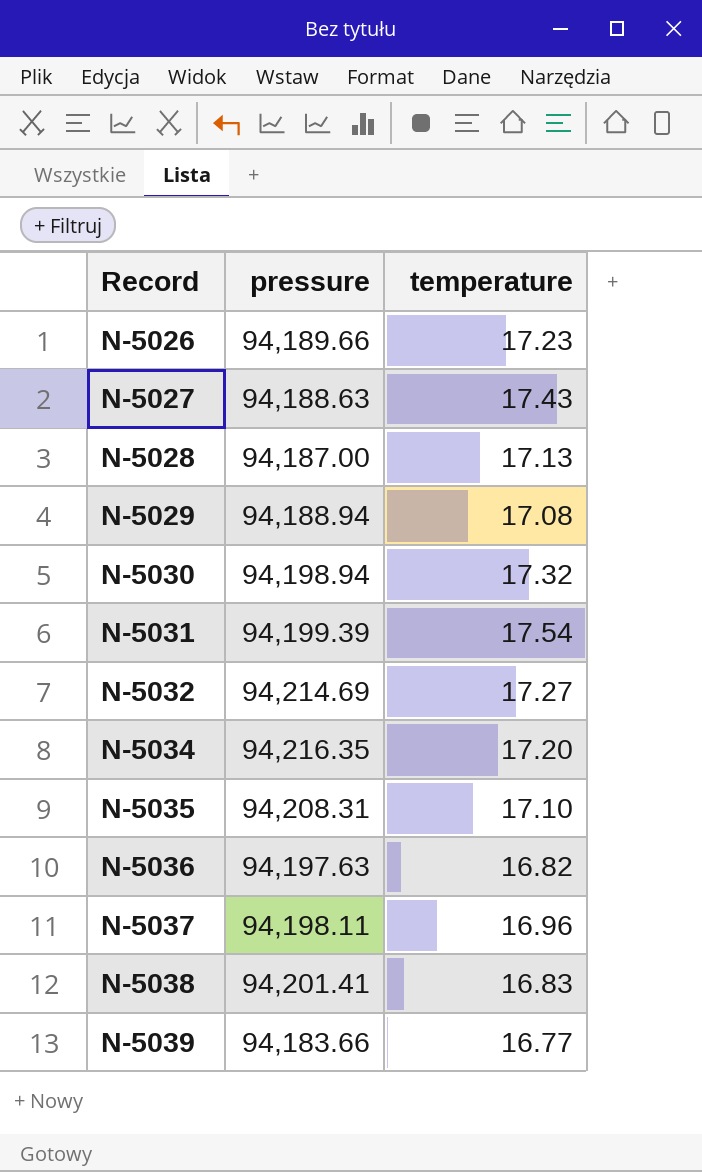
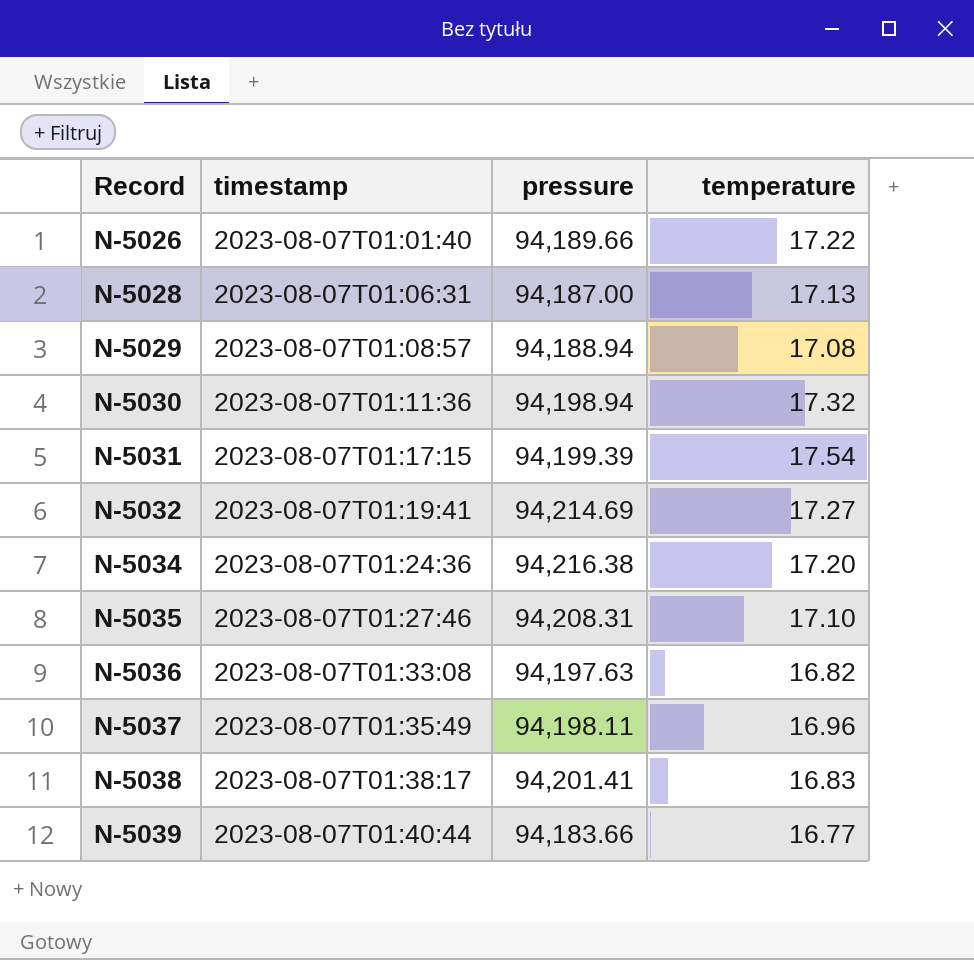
column timestamp | position: none -> 2
row N-5027: 94,188.63 | 17.43 -> none
N-5026 | temperature: 17.23 -> 17.22
N-5034 | pressure: 94,216.35 -> 94,216.38

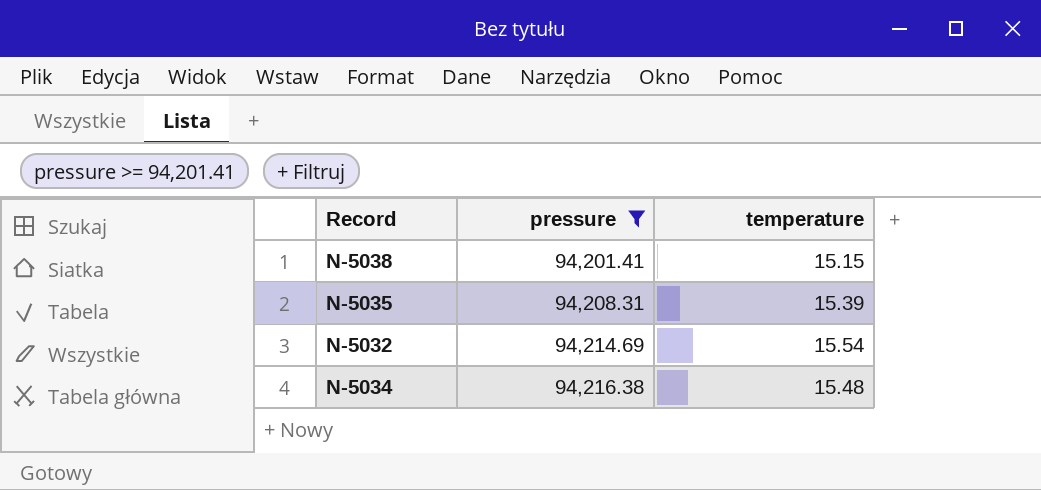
filter: none -> pressure >= 94,201.41
row order: Record ascending -> pressure ascending
column timestamp | position: 2 -> none
N-5038 | temperature: 16.83 -> 15.15
N-5035 | temperature: 17.10 -> 15.39
N-5032 | temperature: 17.27 -> 15.54
N-5034 | temperature: 17.20 -> 15.48

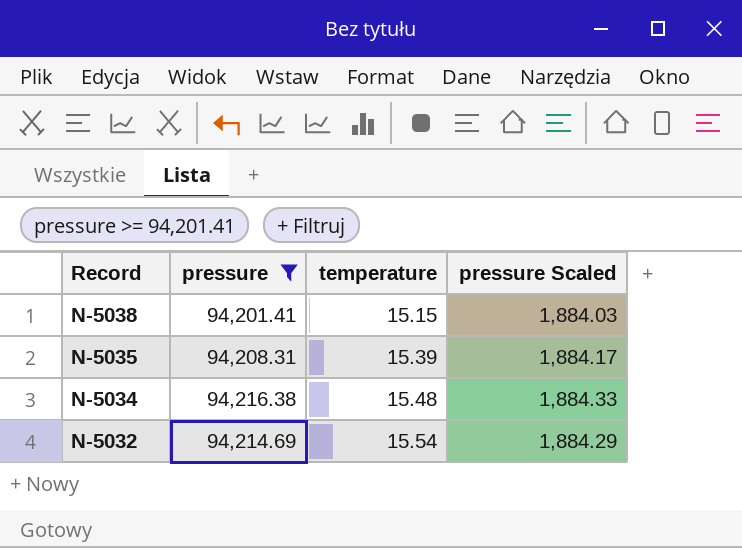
row order: pressure ascending -> Record descending
column pressure Scaled | formula: none -> [pressure] * 0.02

